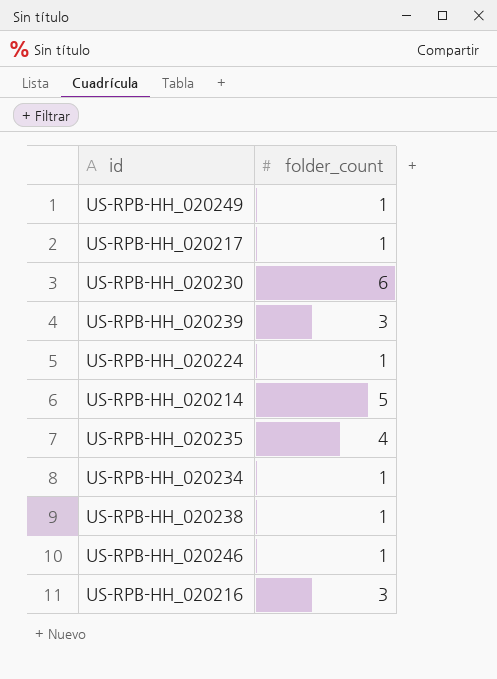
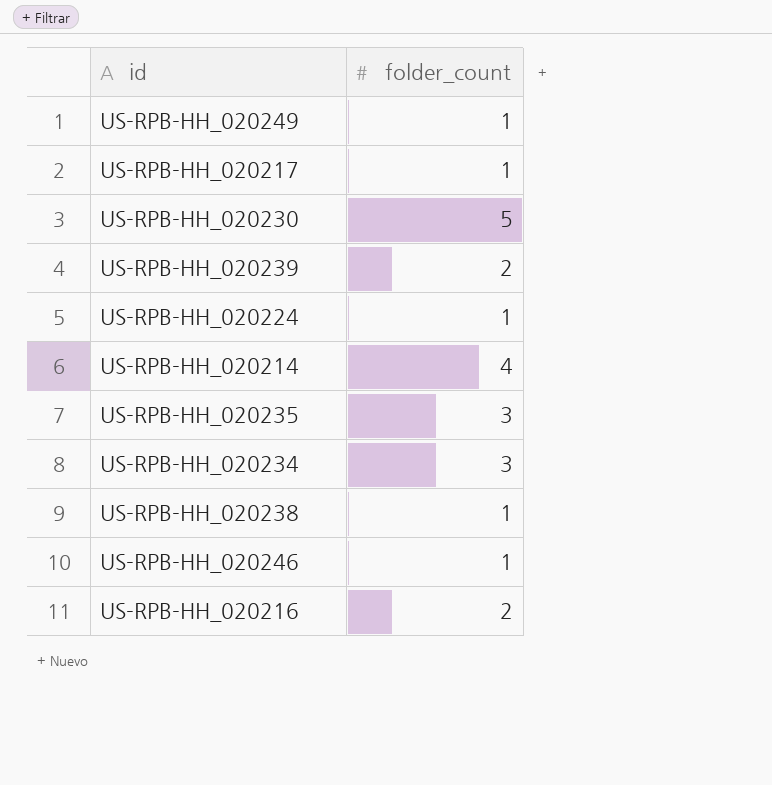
US-RPB-HH_020230 | folder_count: 6 -> 5
US-RPB-HH_020239 | folder_count: 3 -> 2
US-RPB-HH_020214 | folder_count: 5 -> 4
US-RPB-HH_020235 | folder_count: 4 -> 3
US-RPB-HH_020234 | folder_count: 1 -> 3
US-RPB-HH_020216 | folder_count: 3 -> 2

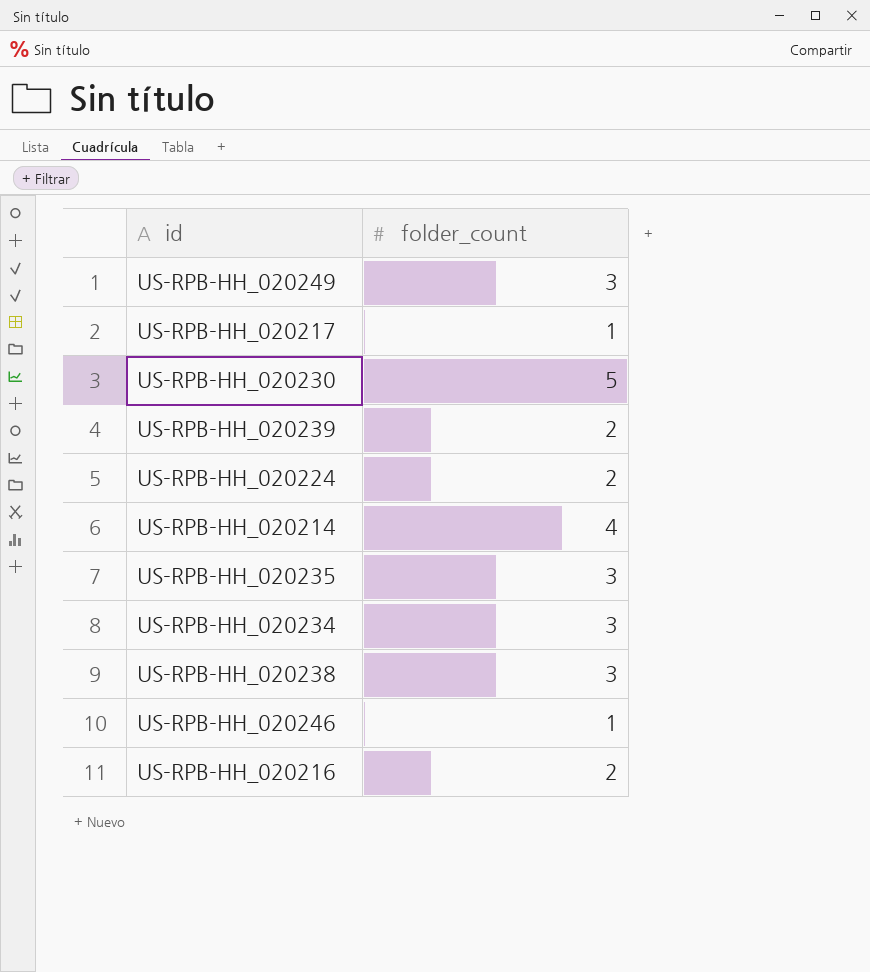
US-RPB-HH_020249 | folder_count: 1 -> 3
US-RPB-HH_020224 | folder_count: 1 -> 2
US-RPB-HH_020238 | folder_count: 1 -> 3

